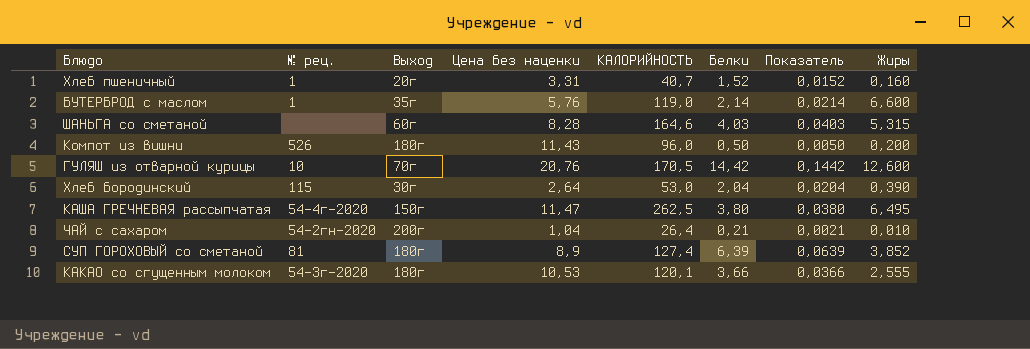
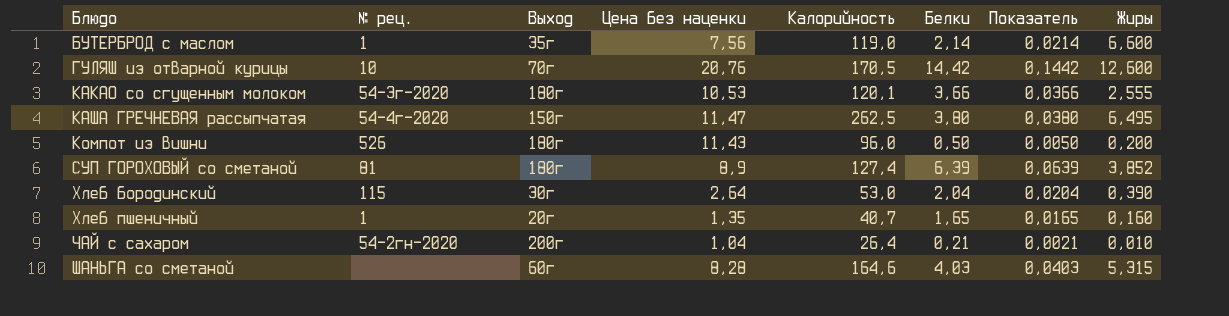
row order: none -> Блюдо ascending
column name: КАЛОРИЙНОСТЬ -> Калорийность
БУТЕРБРОД с маслом | Цена без наценки: 5,76 -> 7,56
Хлеб пшеничный | Цена без наценки: 3,31 -> 1,35
Хлеб пшеничный | Белки: 1,52 -> 1,65
Хлеб пшеничный | Показатель: 0,0152 -> 0,0165

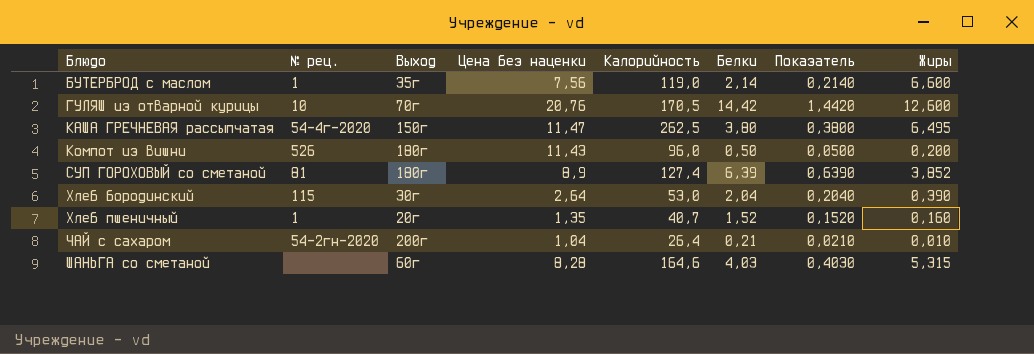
column Показатель | formula: [Белки] * 0,01 -> [Белки] * 0,1
row КАКАО со сгущенным молоком: 54-3г-2020 | 180г | 10,53 | 120,1 | 3,66 | 0,0366 | 2,555 -> none
Хлеб пшеничный | Белки: 1,65 -> 1,52

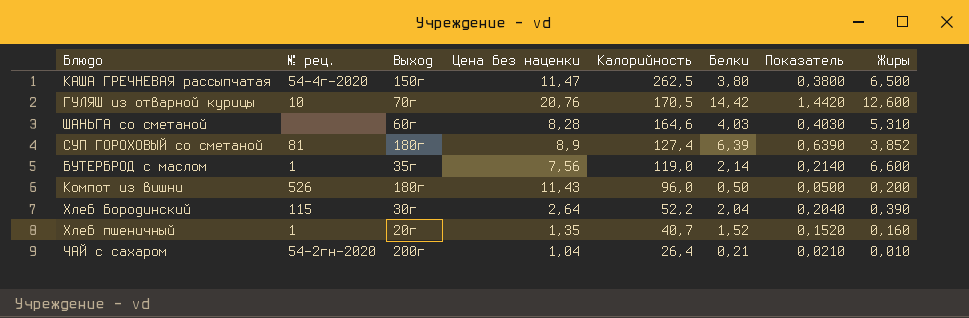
row order: Блюдо ascending -> Калорийность descending
КАША ГРЕЧНЕВАЯ рассыпчатая | Жиры: 6,495 -> 6,500
ШАНЬГА со сметаной | Жиры: 5,315 -> 5,310
Хлеб бородинский | Калорийность: 53,0 -> 52,2

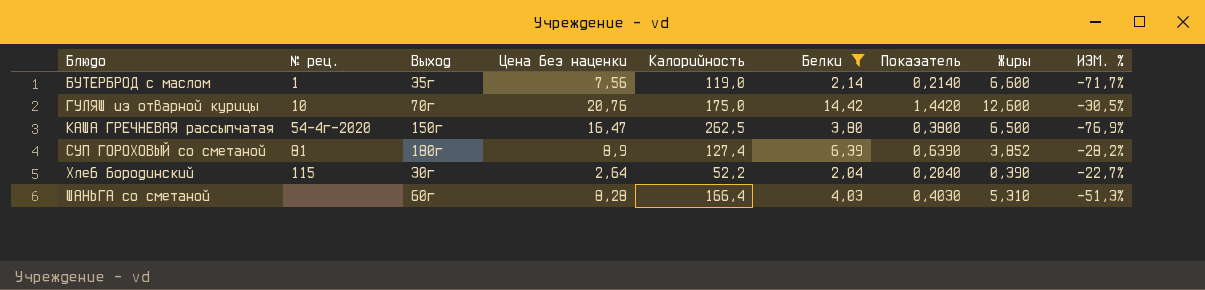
filter: none -> Белки >= 2,04
row order: Калорийность descending -> Блюдо ascending
column ИЗМ. % | formula: none -> ([Белки] - [Цена без наценки]) / [Цена без наценки]
ГУЛЯШ из отварной курицы | Калорийность: 170,5 -> 175,0
КАША ГРЕЧНЕВАЯ рассыпчатая | Цена без наценки: 11,47 -> 16,47
ШАНЬГА со сметаной | Калорийность: 164,6 -> 166,4

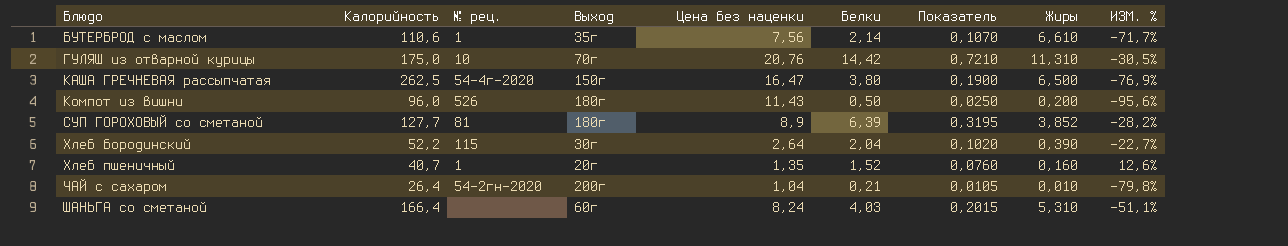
filter: Белки >= 2,04 -> none
column Калорийность | position: 5 -> 2
column Показатель | formula: [Белки] * 0,1 -> [Белки] * 0,05
БУТЕРБРОД с маслом | Калорийность: 119,0 -> 110,6
БУТЕРБРОД с маслом | Жиры: 6,600 -> 6,610
ГУЛЯШ из отварной курицы | Жиры: 12,600 -> 11,310
СУП ГОРОХОВЫЙ со сметаной | Калорийность: 127,4 -> 127,7
ШАНЬГА со сметаной | Цена без наценки: 8,28 -> 8,24
ШАНЬГА со сметаной | ИЗМ. %: -51,3% -> -51,1%

